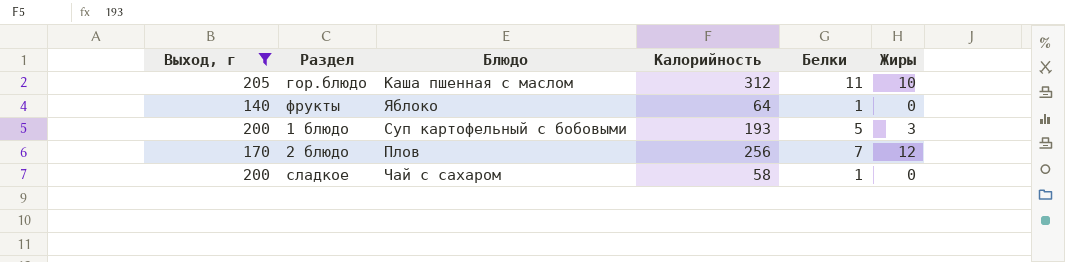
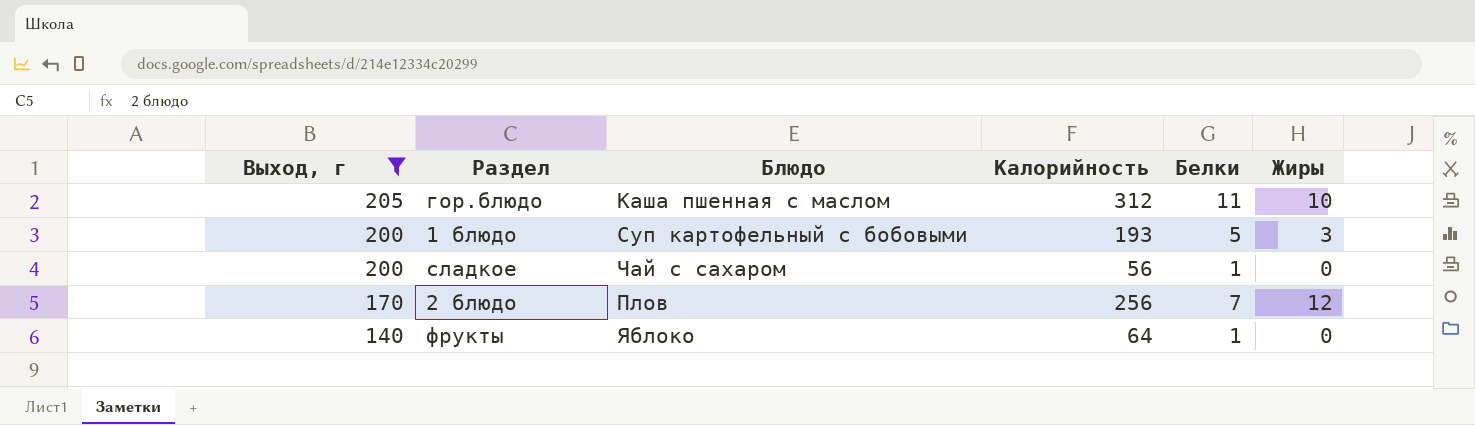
row order: none -> Выход, г descending
сладкое | Калорийность: 58 -> 56

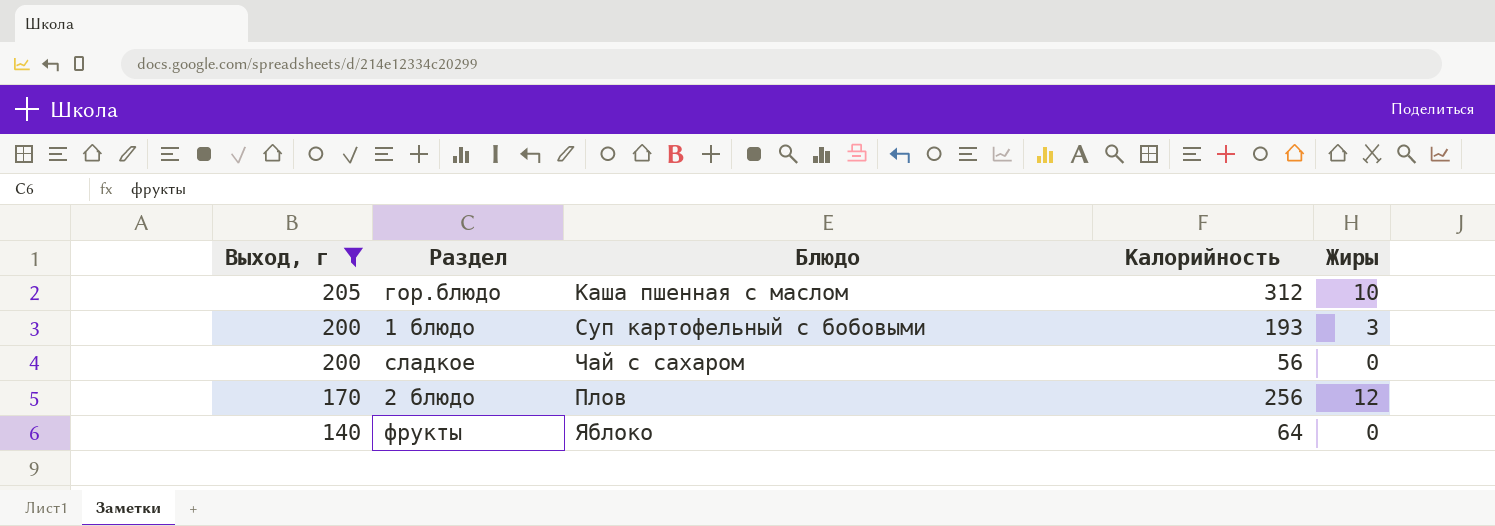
column Белки | position: 5 -> none

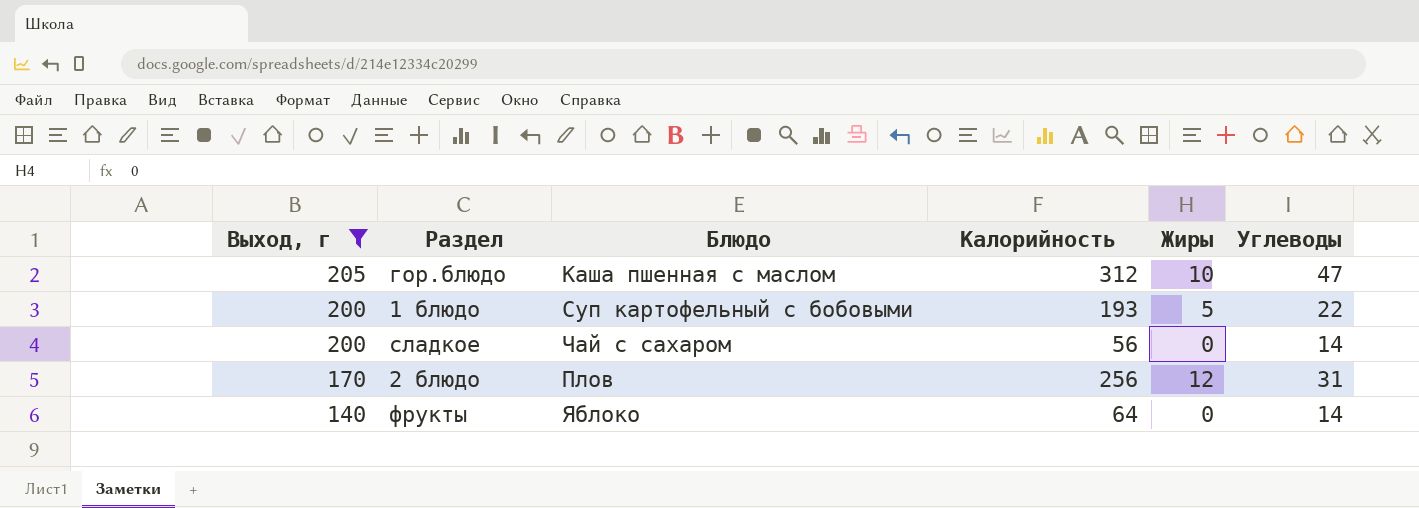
column Углеводы | position: none -> 6
1 блюдо | Жиры: 3 -> 5

